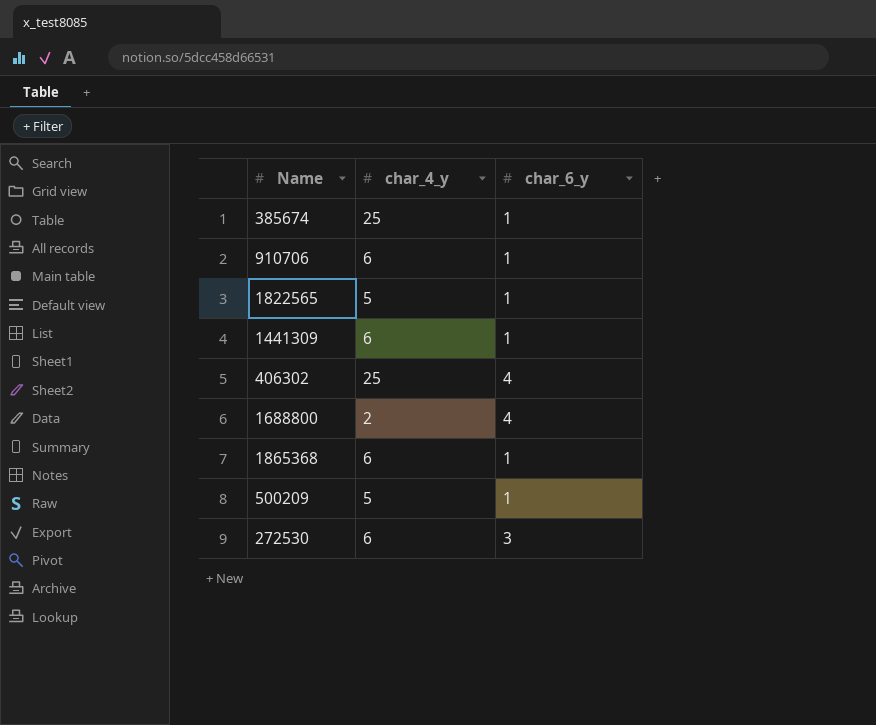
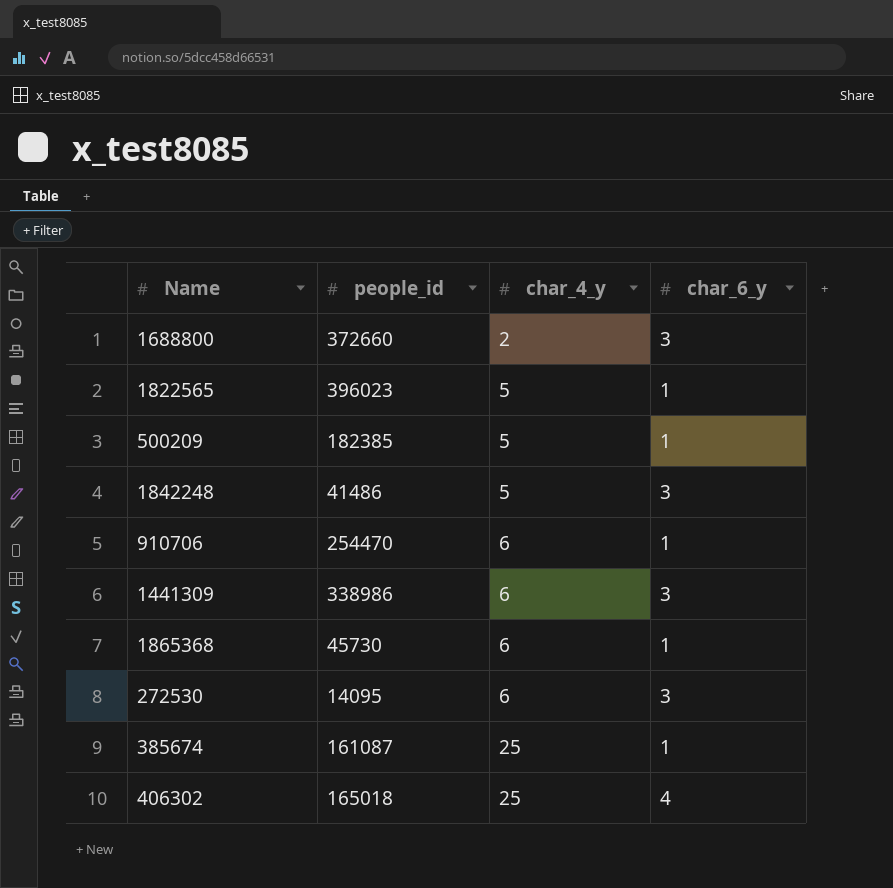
row order: none -> char_4_y ascending
column people_id | position: none -> 2
1688800 | char_6_y: 4 -> 3
row 1842248: none -> 41486 | 5 | 3
1441309 | char_6_y: 1 -> 3

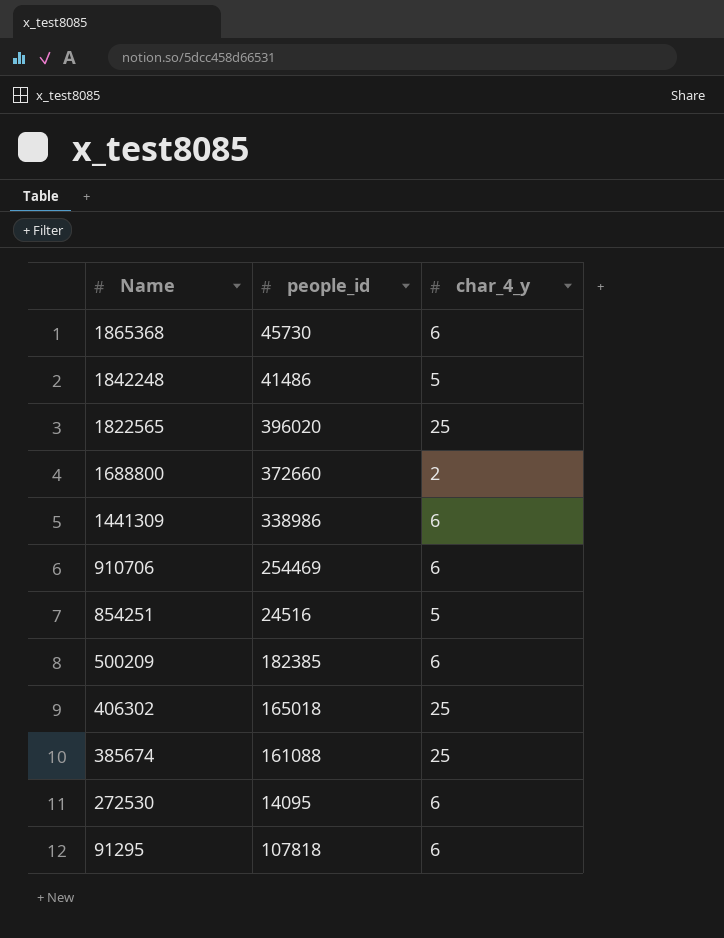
row order: char_4_y ascending -> Name descending
column char_6_y | position: 4 -> none
1822565 | people_id: 396023 -> 396020
1822565 | char_4_y: 5 -> 25
910706 | people_id: 254470 -> 254469
row 854251: none -> 24516 | 5
500209 | char_4_y: 5 -> 6
385674 | people_id: 161087 -> 161088
row 91295: none -> 107818 | 6

